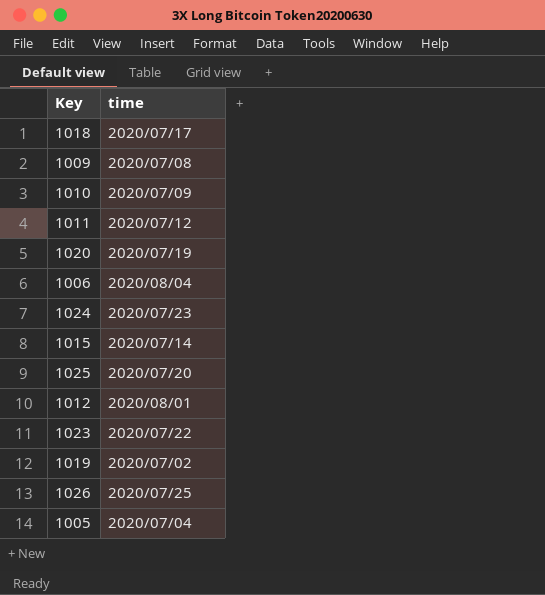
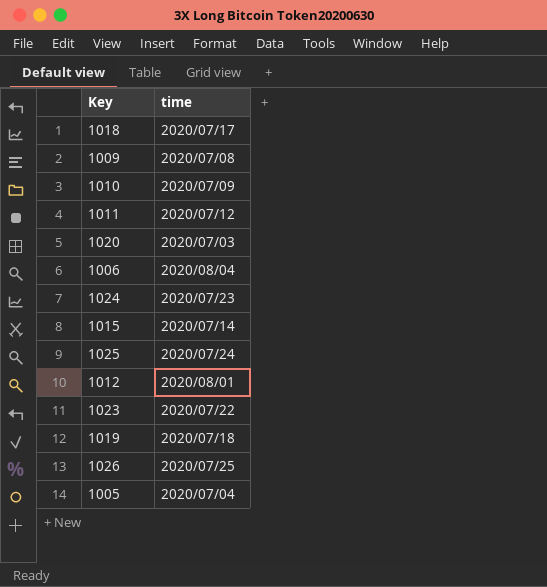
1020 | time: 2020/07/19 -> 2020/07/03
1025 | time: 2020/07/20 -> 2020/07/24
1019 | time: 2020/07/02 -> 2020/07/18

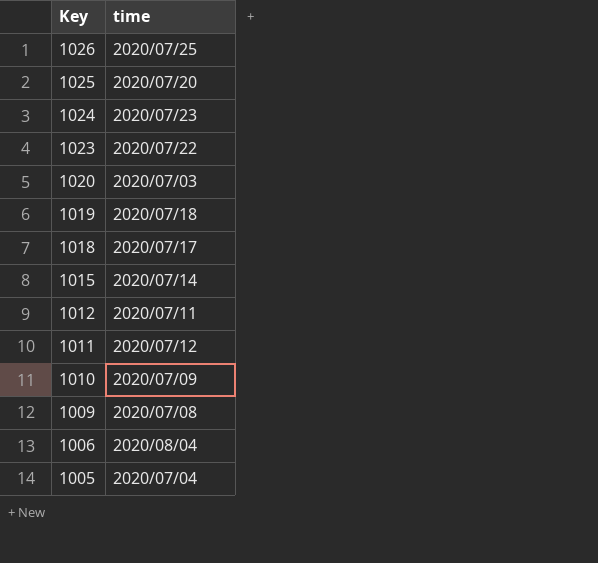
row order: none -> Key descending
1025 | time: 2020/07/24 -> 2020/07/20
1012 | time: 2020/08/01 -> 2020/07/11

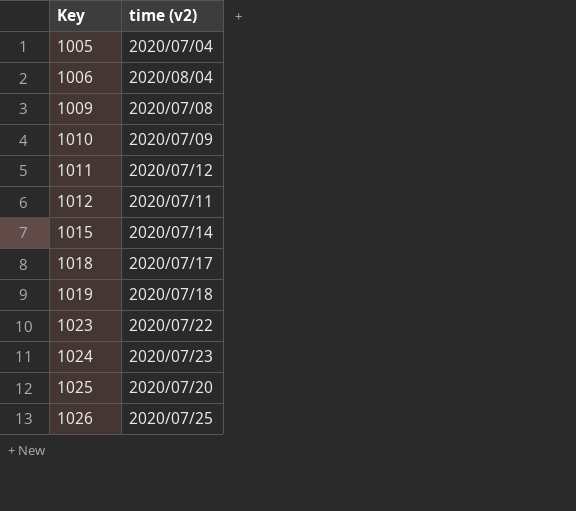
row order: Key descending -> Key ascending
column name: time -> time (v2)
row 1020: 2020/07/03 -> none

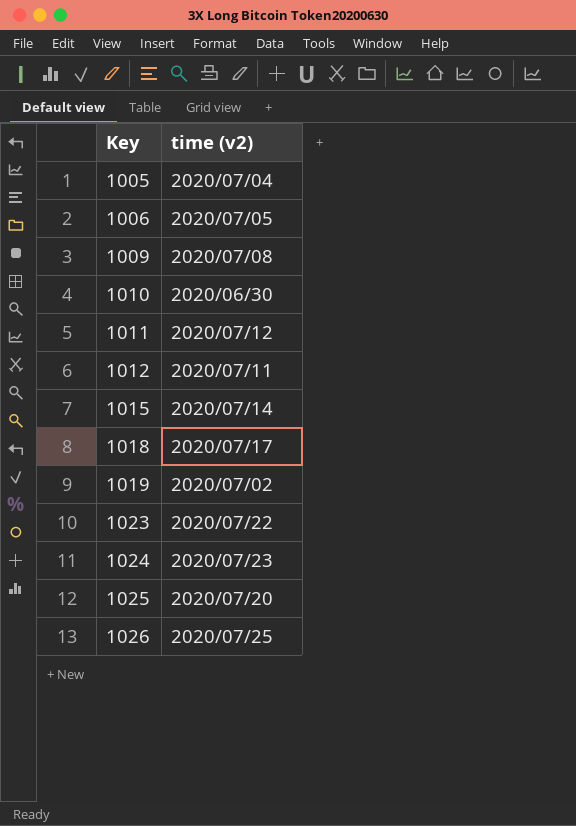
1006 | time (v2): 2020/08/04 -> 2020/07/05
1010 | time (v2): 2020/07/09 -> 2020/06/30
1019 | time (v2): 2020/07/18 -> 2020/07/02

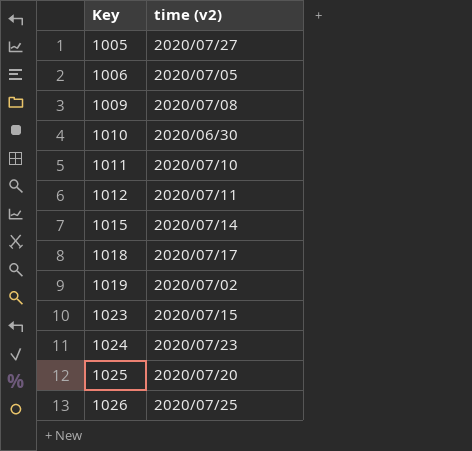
1005 | time (v2): 2020/07/04 -> 2020/07/27
1011 | time (v2): 2020/07/12 -> 2020/07/10
1023 | time (v2): 2020/07/22 -> 2020/07/15

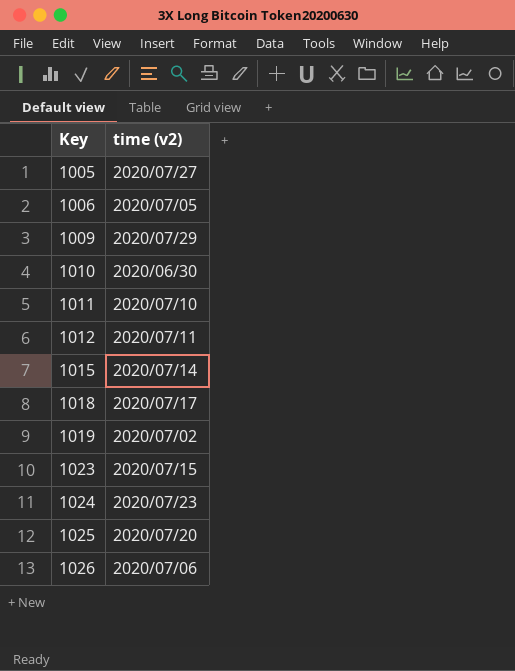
1009 | time (v2): 2020/07/08 -> 2020/07/29
1026 | time (v2): 2020/07/25 -> 2020/07/06

